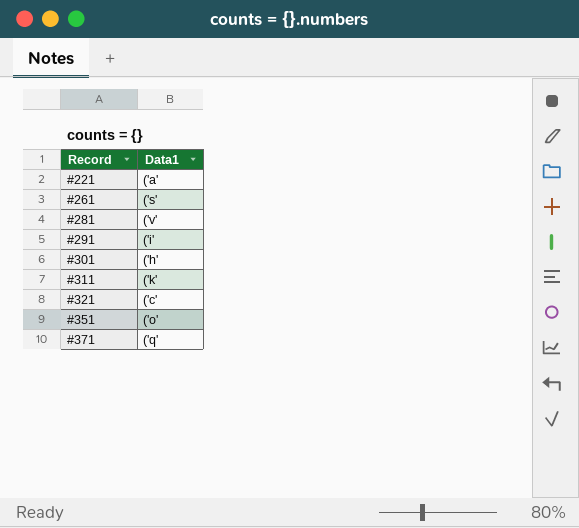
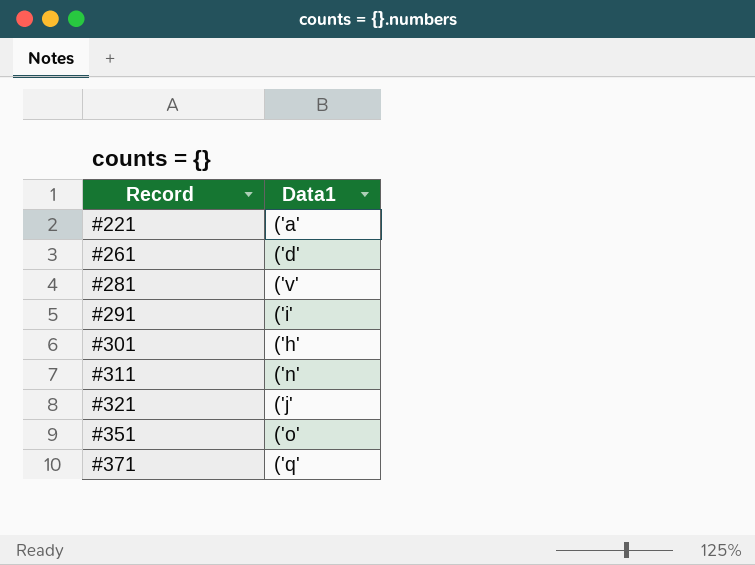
#261 | Data1: ('s' -> ('d'
#311 | Data1: ('k' -> ('n'
#321 | Data1: ('c' -> ('j'

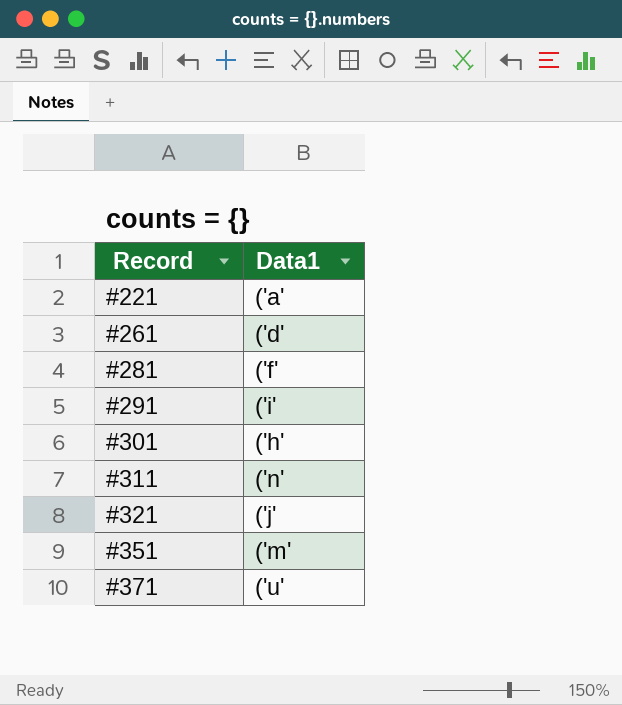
#281 | Data1: ('v' -> ('f'
#351 | Data1: ('o' -> ('m'
#371 | Data1: ('q' -> ('u'

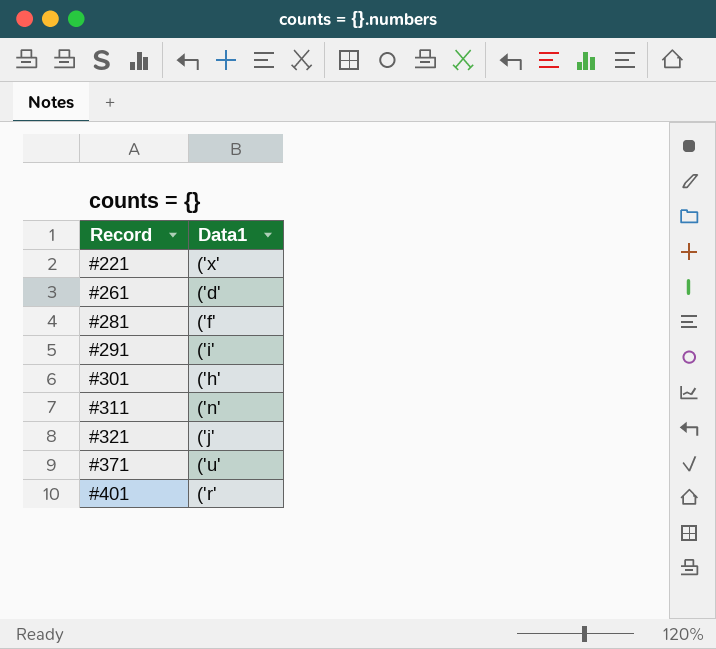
row #351: ('m' -> none
#221 | Data1: ('a' -> ('x'
row #401: none -> ('r'

